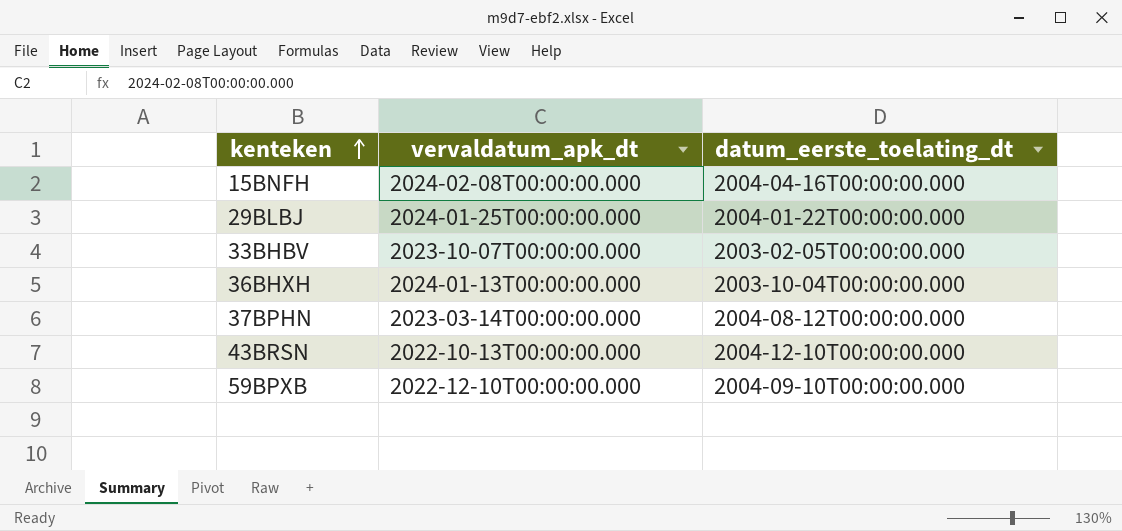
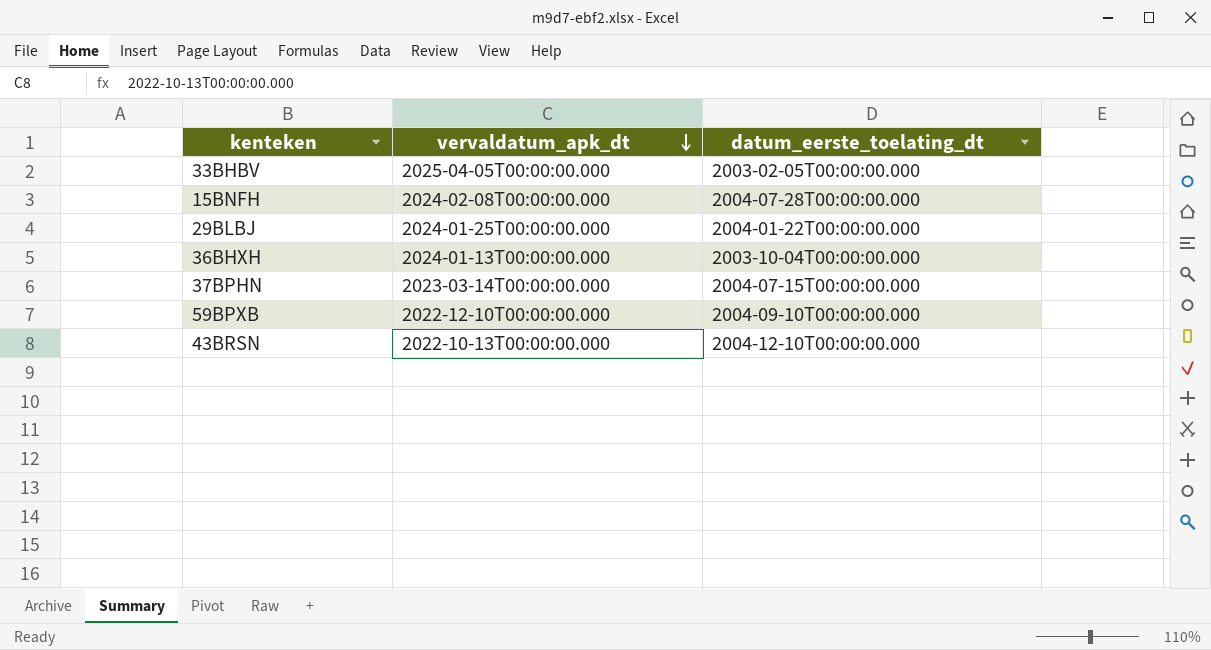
row order: kenteken ascending -> vervaldatum_apk_dt descending
33BHBV | vervaldatum_apk_dt: 2023-10-07T00:00:00.000 -> 2025-04-05T00:00:00.000
15BNFH | datum_eerste_toelating_dt: 2004-04-16T00:00:00.000 -> 2004-07-28T00:00:00.000
37BPHN | datum_eerste_toelating_dt: 2004-08-12T00:00:00.000 -> 2004-07-15T00:00:00.000

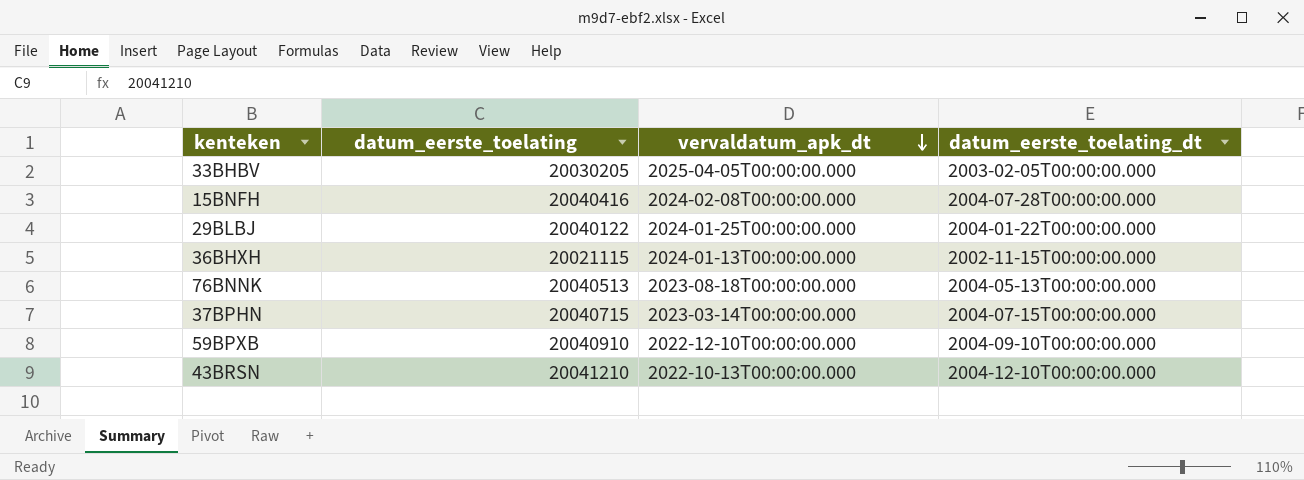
column datum_eerste_toelating | position: none -> 2
36BHXH | datum_eerste_toelating_dt: 2003-10-04T00:00:00.000 -> 2002-11-15T00:00:00.000
row 76BNNK: none -> 20040513 | 2023-08-18T00:00:00.000 | 2004-05-13T00:00:00.000

